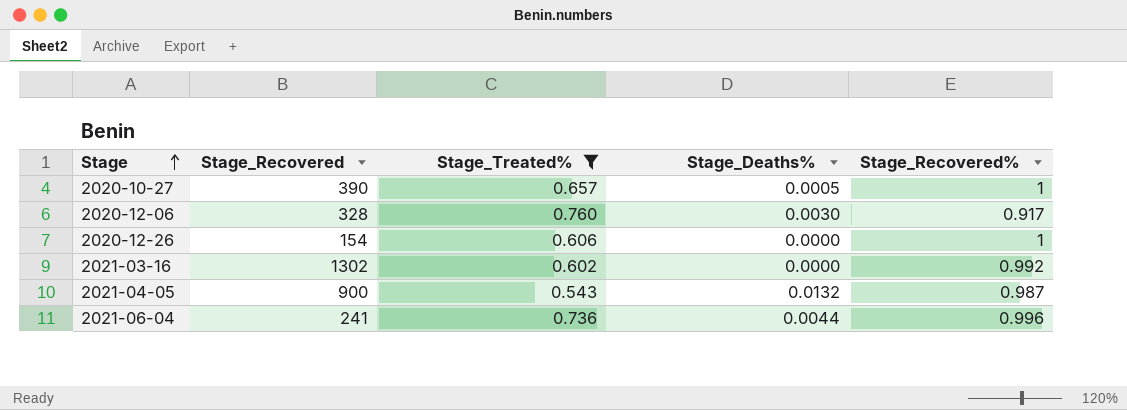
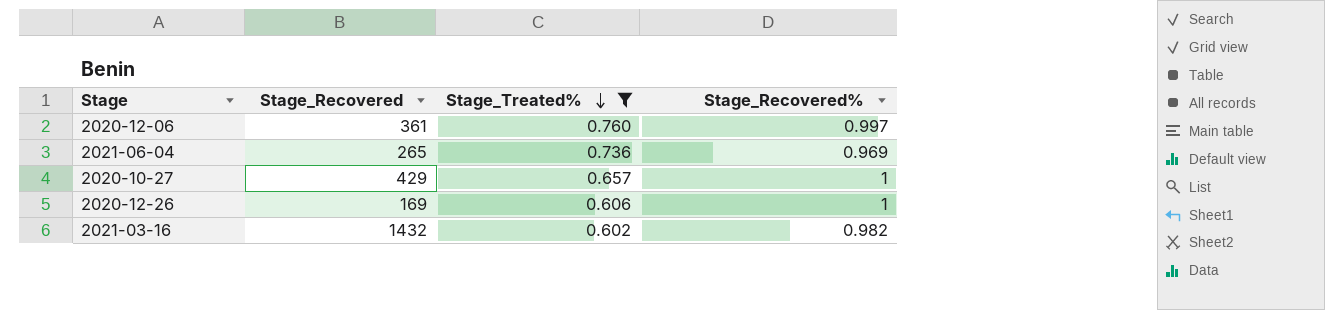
row order: Stage ascending -> Stage_Treated% descending
column Stage_Deaths% | position: 4 -> none
row 2021-04-05: 900 | 0.543 | 0.0132 | 0.987 -> none
2020-12-06 | Stage_Recovered: 328 -> 361
2020-12-06 | Stage_Recovered%: 0.917 -> 0.997
2021-06-04 | Stage_Recovered: 241 -> 265
2021-06-04 | Stage_Recovered%: 0.996 -> 0.969
2020-10-27 | Stage_Recovered: 390 -> 429
2020-12-26 | Stage_Recovered: 154 -> 169
2021-03-16 | Stage_Recovered: 1302 -> 1432
2021-03-16 | Stage_Recovered%: 0.992 -> 0.982

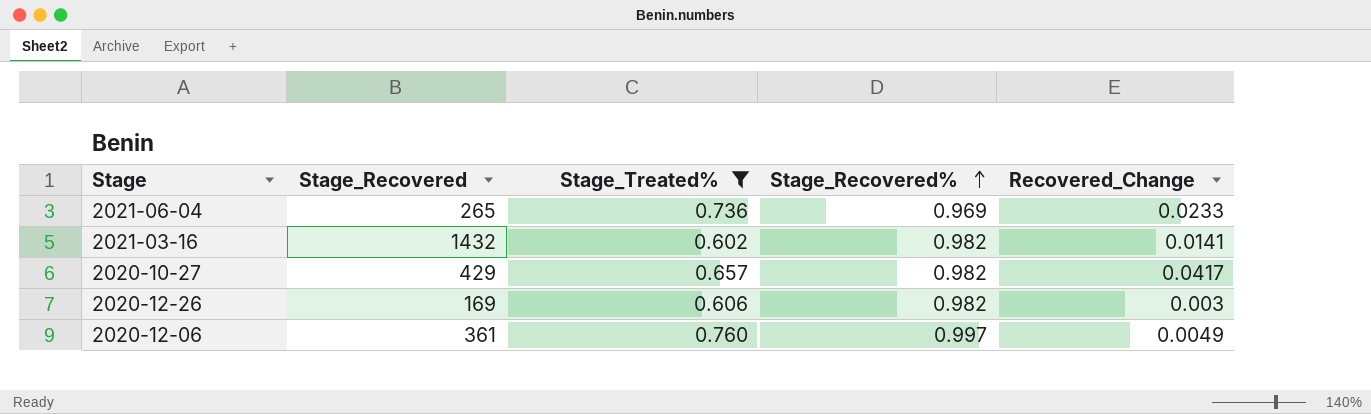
row order: Stage_Treated% descending -> Stage_Recovered% ascending
column Recovered_Change | position: none -> 5
2020-10-27 | Stage_Recovered%: 1 -> 0.982
2020-12-26 | Stage_Recovered%: 1 -> 0.982

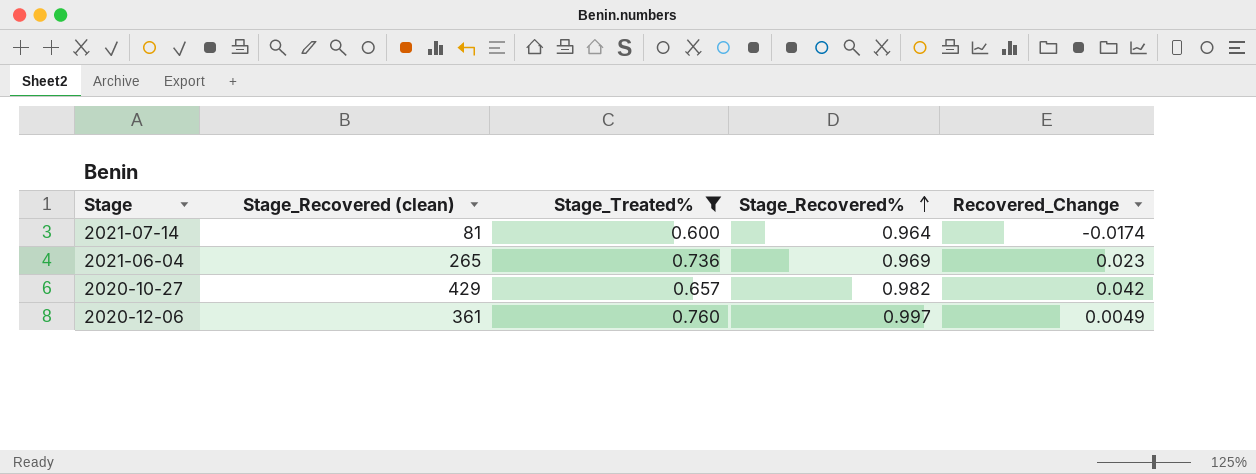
column name: Stage_Recovered -> Stage_Recovered (clean)
row 2021-03-16: 1432 | 0.602 | 0.982 | 0.0141 -> none
row 2020-12-26: 169 | 0.606 | 0.982 | 0.003 -> none
row 2021-07-14: none -> 81 | 0.600 | 0.964 | -0.0174
2021-06-04 | Recovered_Change: 0.0233 -> 0.023
2020-10-27 | Recovered_Change: 0.0417 -> 0.042

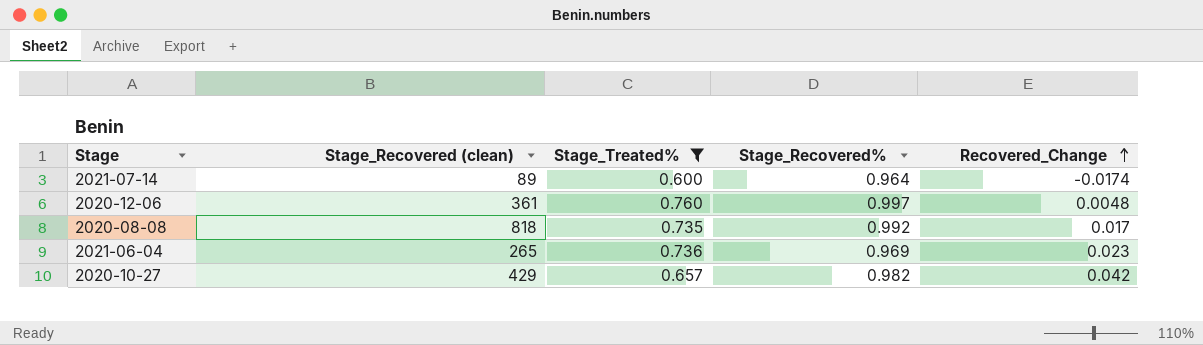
row order: Stage_Recovered% ascending -> Recovered_Change ascending
2021-07-14 | Stage_Recovered (clean): 81 -> 89
2020-12-06 | Recovered_Change: 0.0049 -> 0.0048
row 2020-08-08: none -> 818 | 0.735 | 0.992 | 0.017

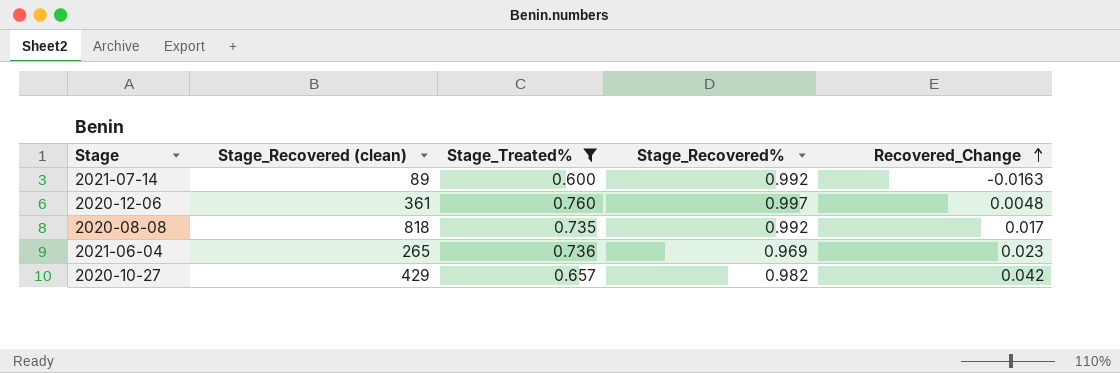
2021-07-14 | Stage_Recovered%: 0.964 -> 0.992
2021-07-14 | Recovered_Change: -0.0174 -> -0.0163

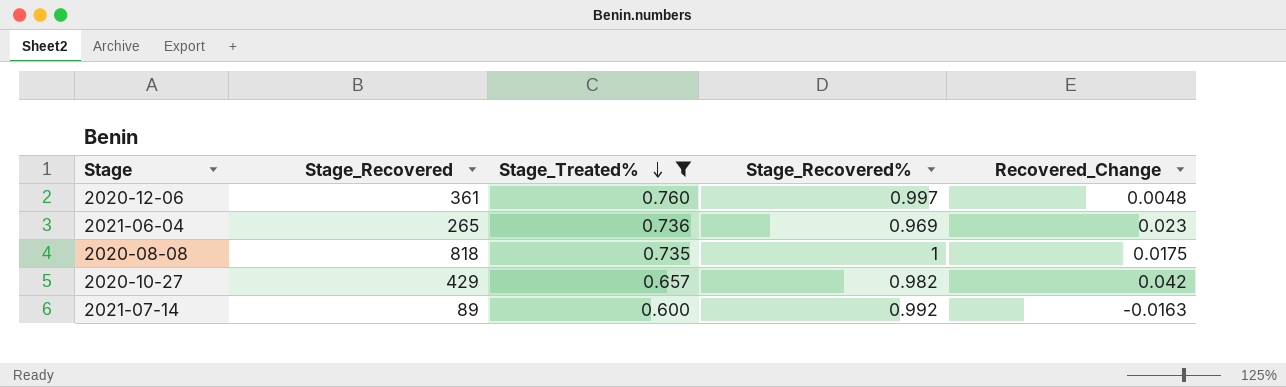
row order: Recovered_Change ascending -> Stage_Treated% descending
column name: Stage_Recovered (clean) -> Stage_Recovered
2020-08-08 | Stage_Recovered%: 0.992 -> 1
2020-08-08 | Recovered_Change: 0.017 -> 0.0175

